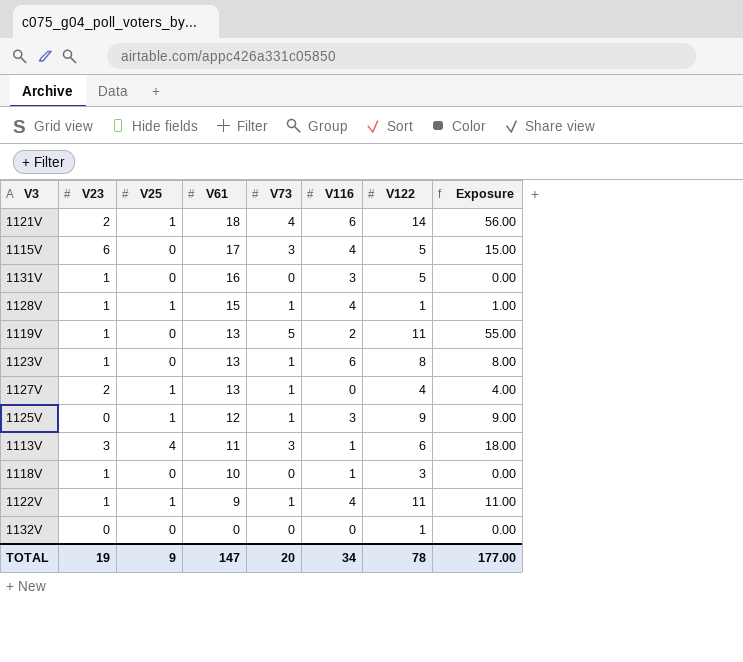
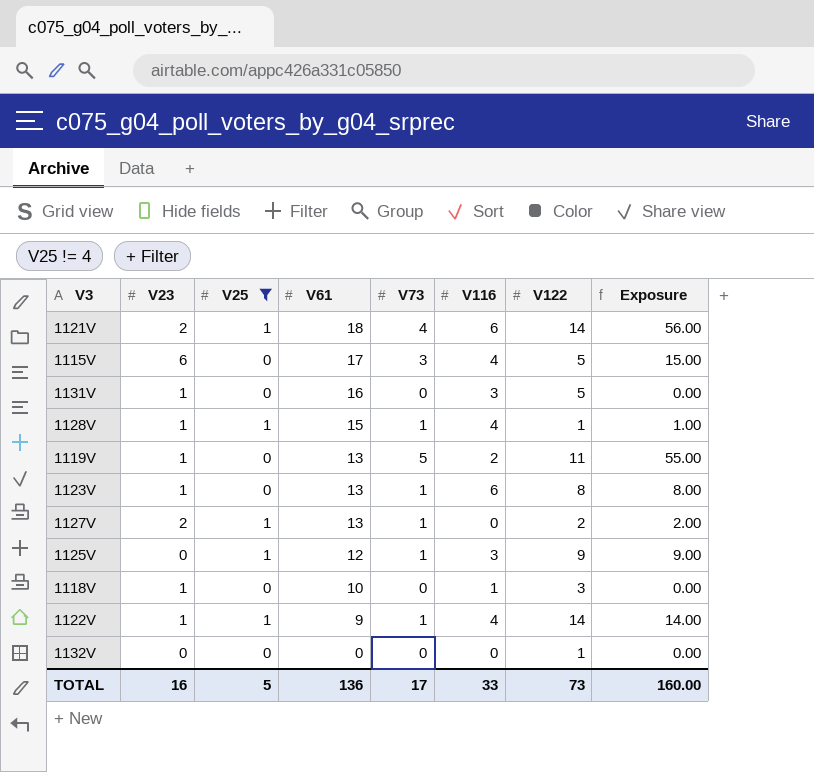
filter: none -> V25 != 4
1127V | V122: 4 -> 2
1127V | Exposure: 4.00 -> 2.00
1122V | V122: 11 -> 14
1122V | Exposure: 11.00 -> 14.00
TOTAL | V23: 19 -> 16
TOTAL | V25: 9 -> 5
TOTAL | V61: 147 -> 136
TOTAL | V73: 20 -> 17
TOTAL | V116: 34 -> 33
TOTAL | V122: 78 -> 73
TOTAL | Exposure: 177.00 -> 160.00

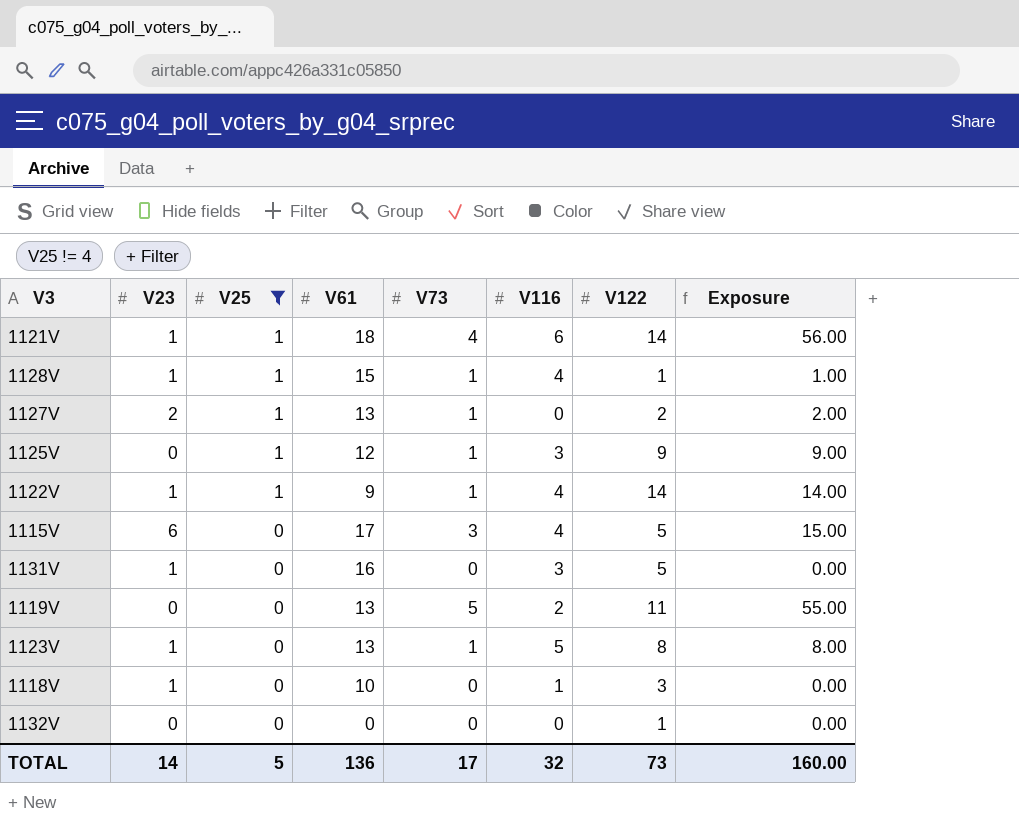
row order: V61 descending -> V25 descending
1121V | V23: 2 -> 1
1119V | V23: 1 -> 0
1123V | V116: 6 -> 5
TOTAL | V23: 16 -> 14
TOTAL | V116: 33 -> 32

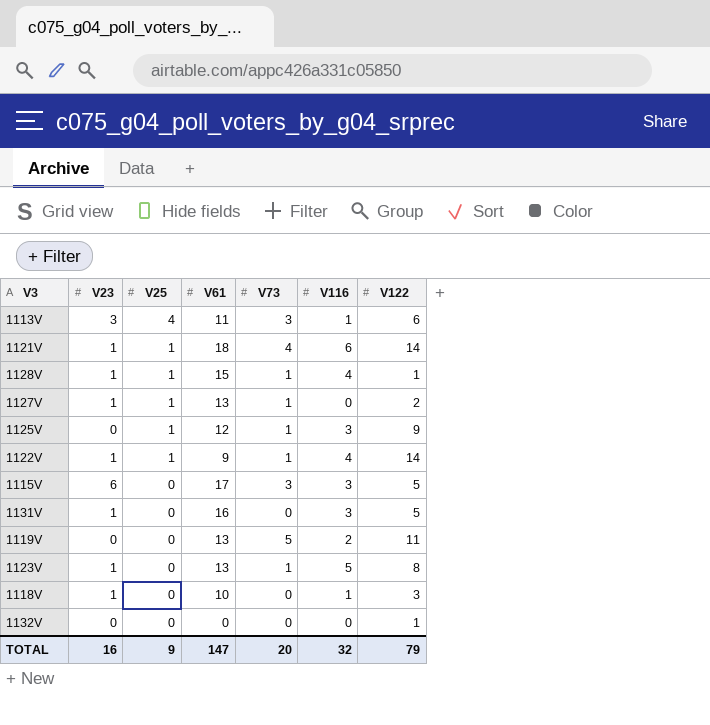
filter: V25 != 4 -> none
column Exposure | formula: [V73] * [V122] -> none
1127V | V23: 2 -> 1
1115V | V116: 4 -> 3
TOTAL | V23: 14 -> 16
TOTAL | V25: 5 -> 9
TOTAL | V61: 136 -> 147
TOTAL | V73: 17 -> 20
TOTAL | V122: 73 -> 79

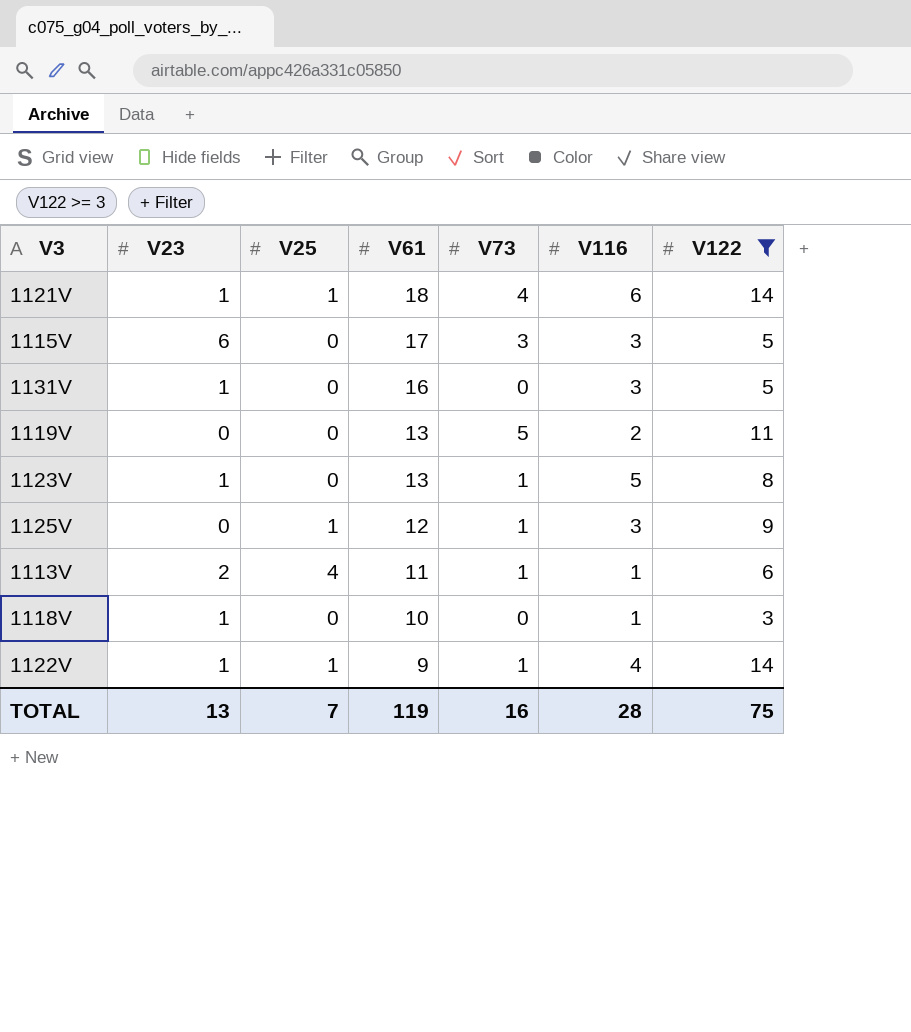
filter: none -> V122 >= 3
row order: V25 descending -> V61 descending
1113V | V23: 3 -> 2
1113V | V73: 3 -> 1
TOTAL | V23: 16 -> 13
TOTAL | V25: 9 -> 7
TOTAL | V61: 147 -> 119
TOTAL | V73: 20 -> 16
TOTAL | V116: 32 -> 28
TOTAL | V122: 79 -> 75

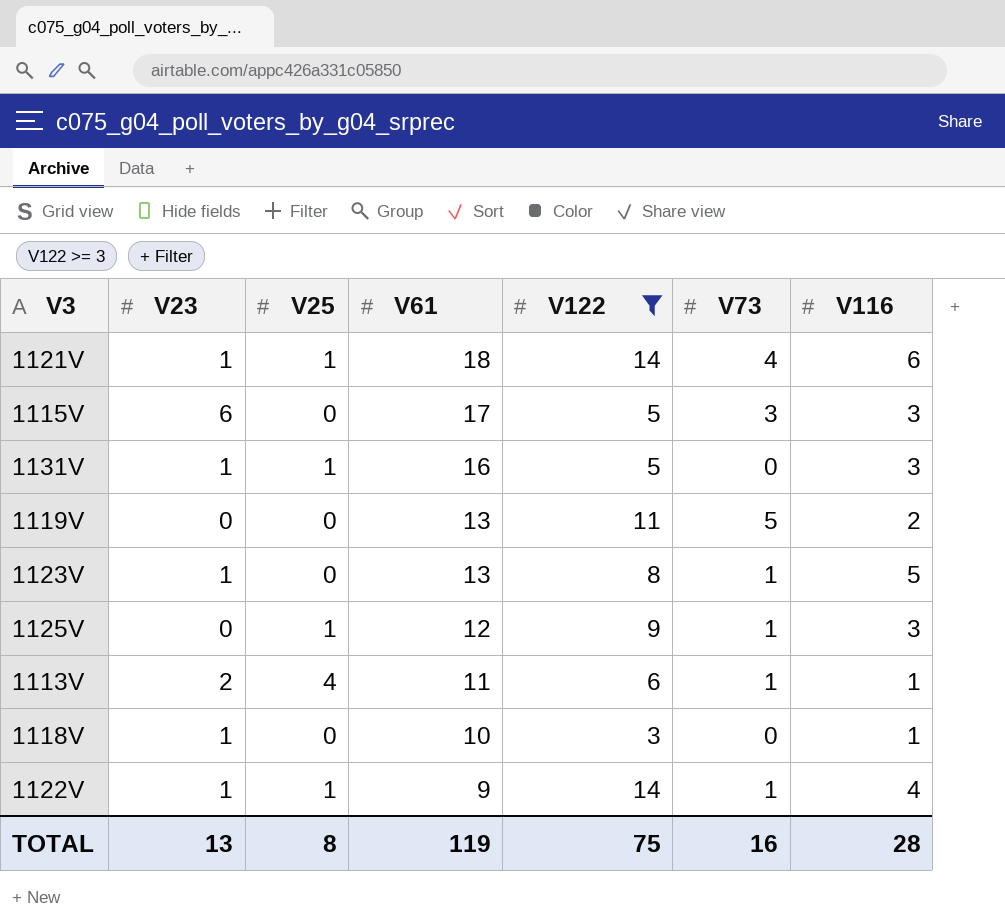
column V122 | position: 7 -> 5
1131V | V25: 0 -> 1
TOTAL | V25: 7 -> 8

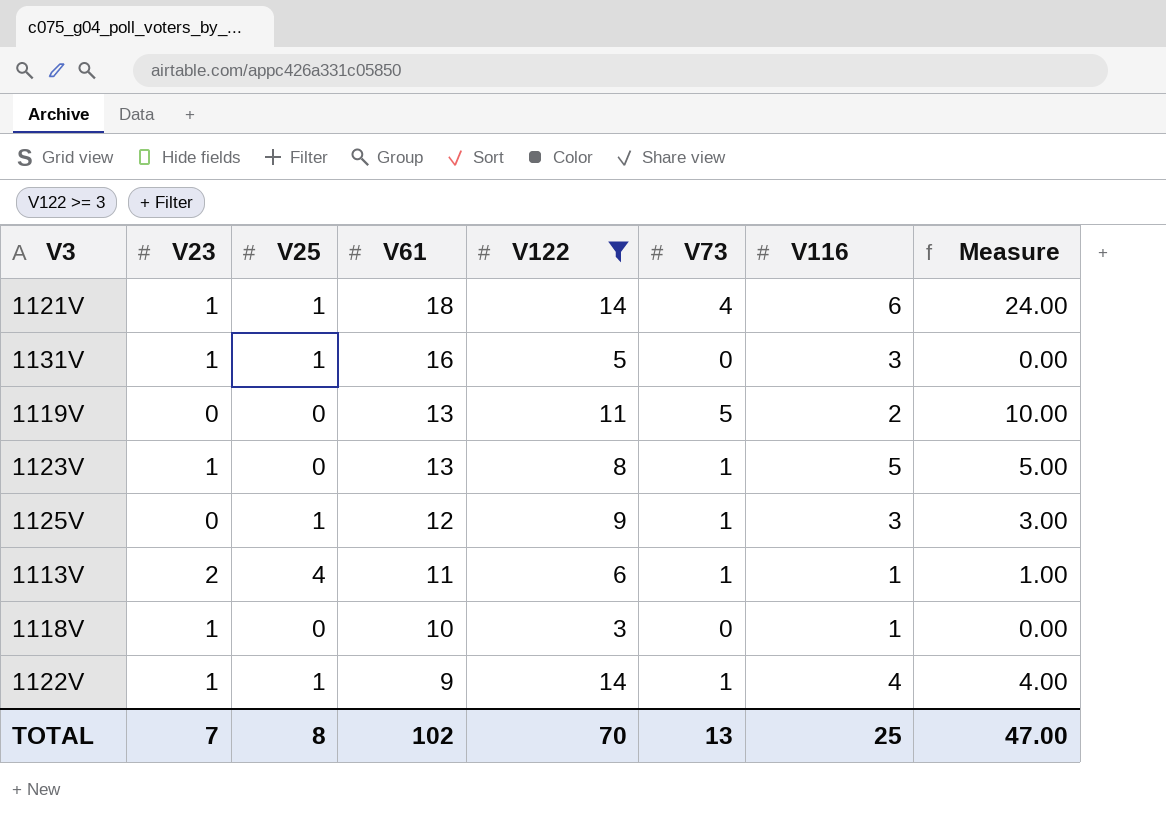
column Measure | formula: none -> [V73] * [V116]
row 1115V: 6 | 0 | 17 | 5 | 3 | 3 -> none
TOTAL | V23: 13 -> 7
TOTAL | V61: 119 -> 102
TOTAL | V122: 75 -> 70
TOTAL | V73: 16 -> 13
TOTAL | V116: 28 -> 25

